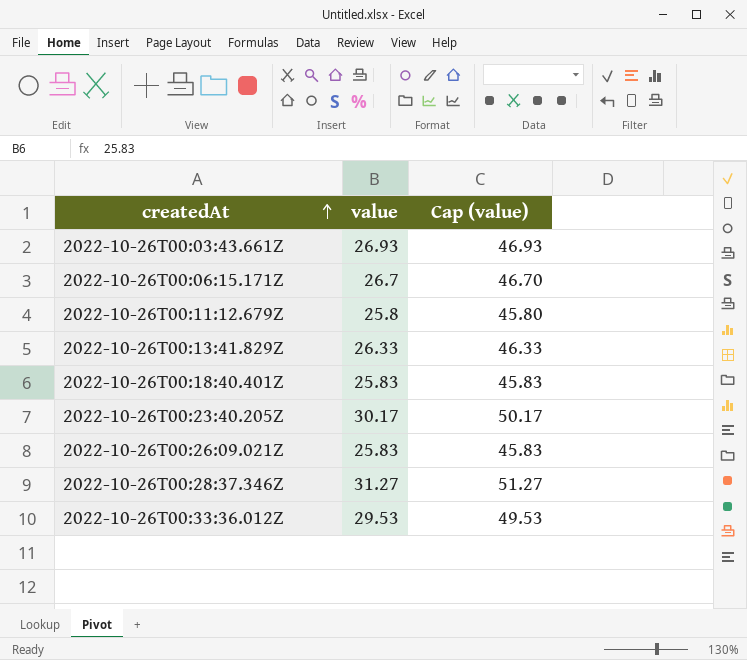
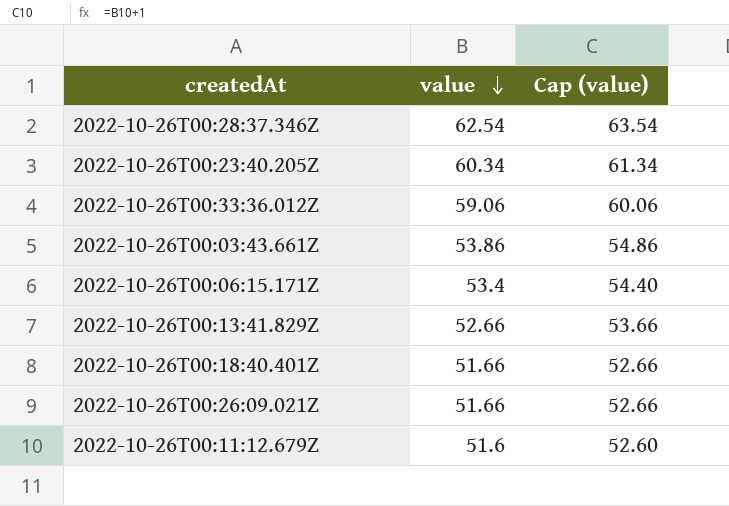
row order: createdAt ascending -> value descending
column Cap (value) | formula: [value] + 20 -> [value] + 1
2022-10-26T00:28:37.346Z | value: 31.27 -> 62.54
2022-10-26T00:23:40.205Z | value: 30.17 -> 60.34
2022-10-26T00:33:36.012Z | value: 29.53 -> 59.06
2022-10-26T00:03:43.661Z | value: 26.93 -> 53.86
2022-10-26T00:06:15.171Z | value: 26.7 -> 53.4
2022-10-26T00:13:41.829Z | value: 26.33 -> 52.66
2022-10-26T00:18:40.401Z | value: 25.83 -> 51.66
2022-10-26T00:26:09.021Z | value: 25.83 -> 51.66
2022-10-26T00:11:12.679Z | value: 25.8 -> 51.6

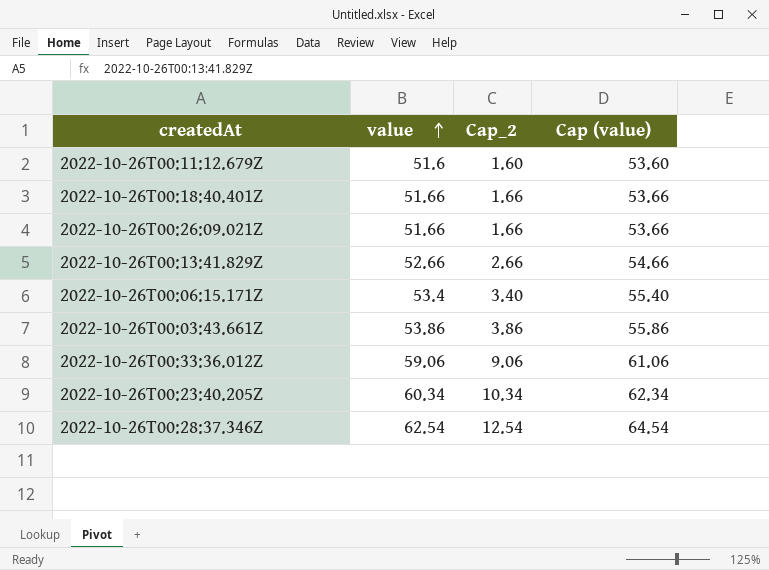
row order: value descending -> value ascending
column Cap_2 | formula: none -> [value] - 50
column Cap (value) | formula: [value] + 1 -> [value] + 2

